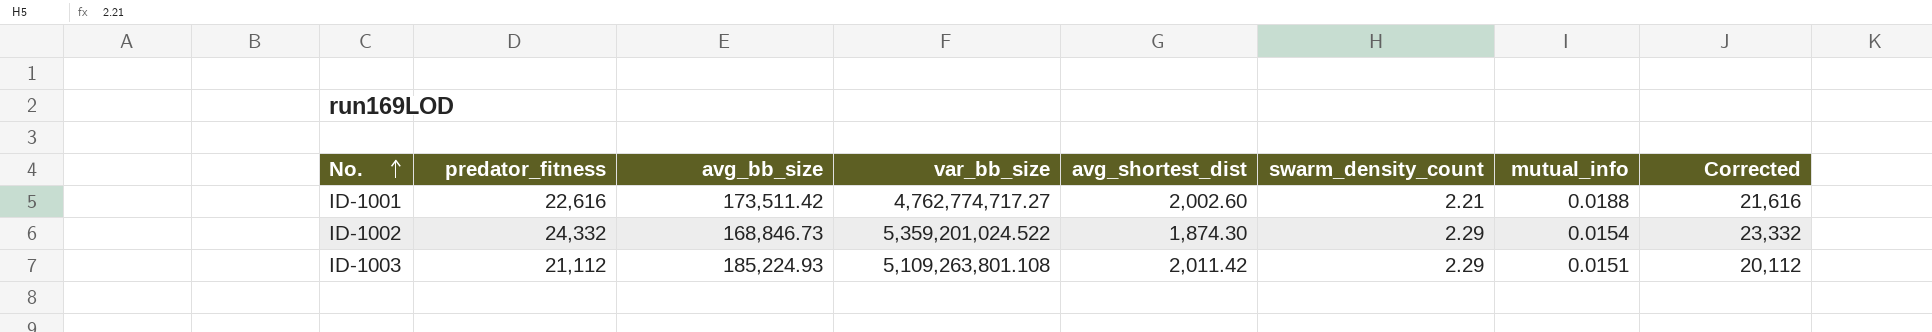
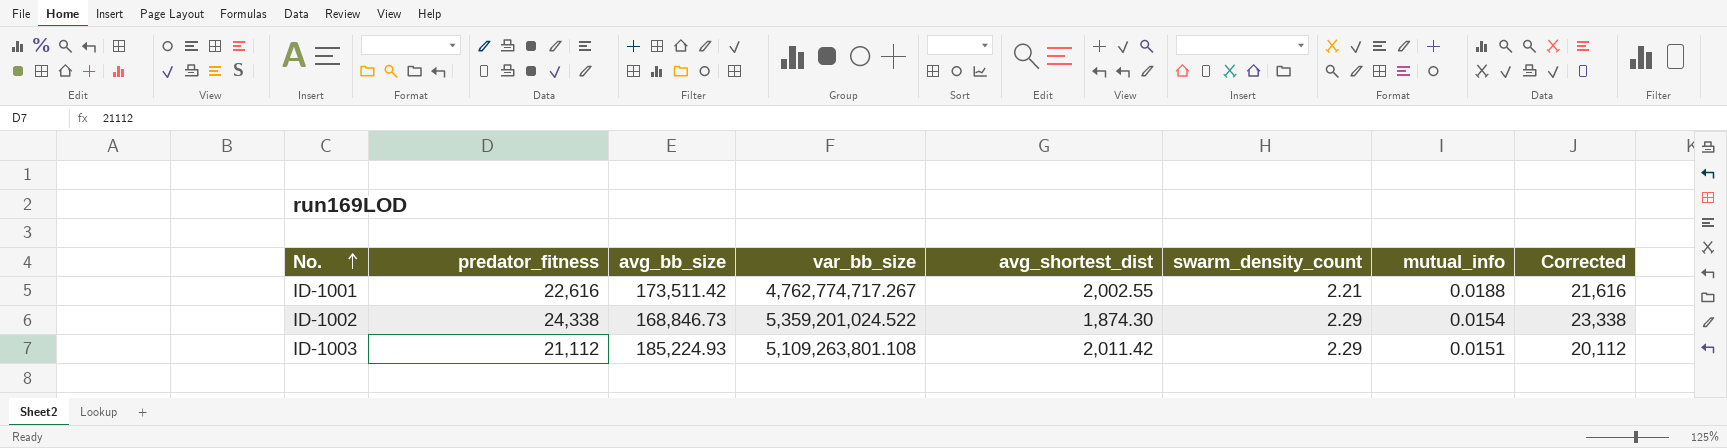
ID-1001 | var_bb_size: 4,762,774,717.27 -> 4,762,774,717.267
ID-1001 | avg_shortest_dist: 2,002.60 -> 2,002.55
ID-1002 | predator_fitness: 24,332 -> 24,338
ID-1002 | Corrected: 23,332 -> 23,338

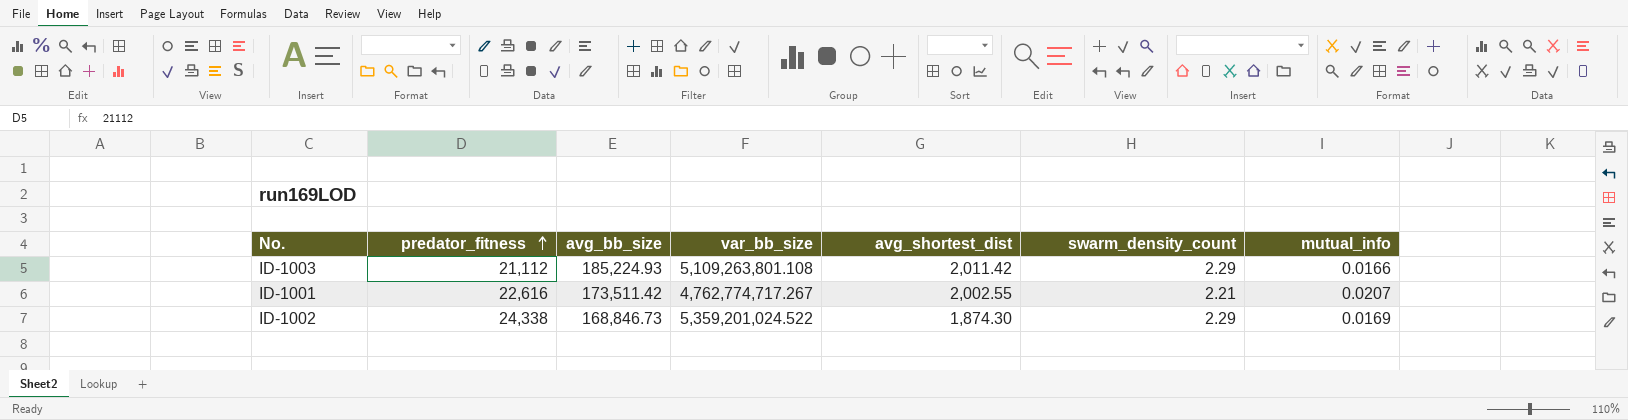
row order: No. ascending -> predator_fitness ascending
column Corrected | formula: [predator_fitness] - 1000 -> none
ID-1003 | mutual_info: 0.0151 -> 0.0166
ID-1001 | mutual_info: 0.0188 -> 0.0207
ID-1002 | mutual_info: 0.0154 -> 0.0169

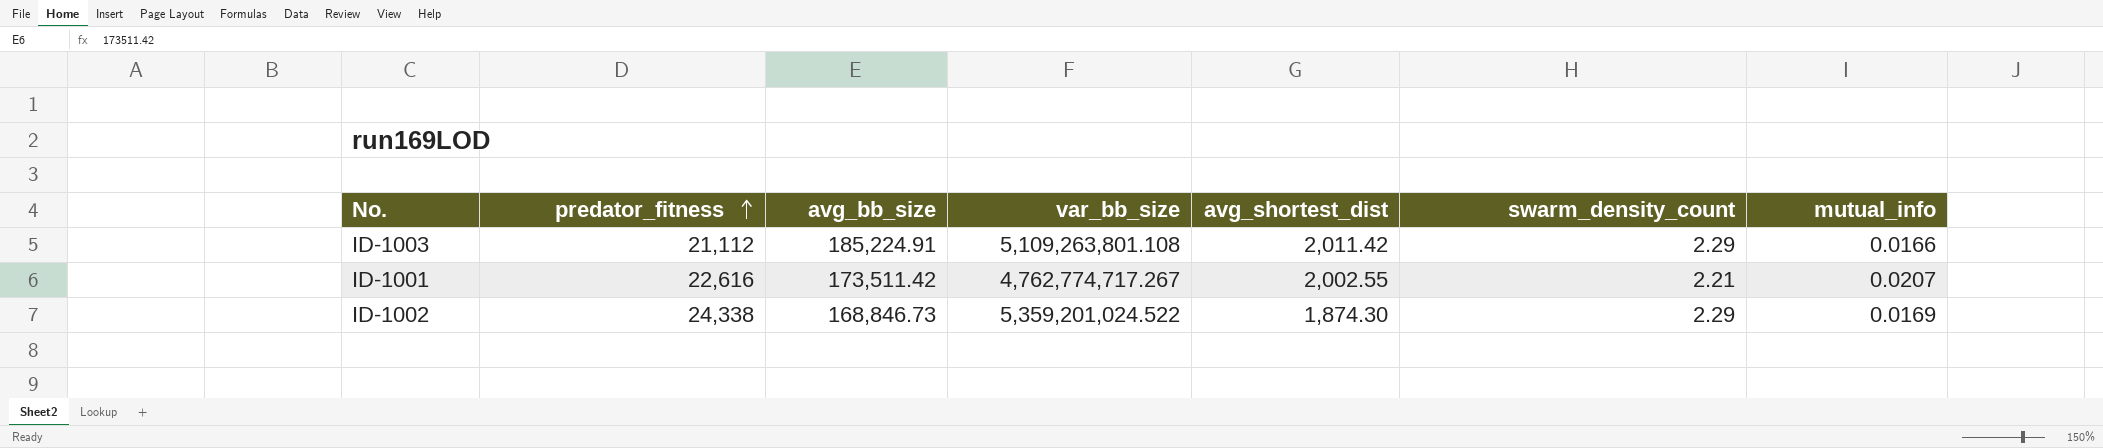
ID-1003 | avg_bb_size: 185,224.93 -> 185,224.91

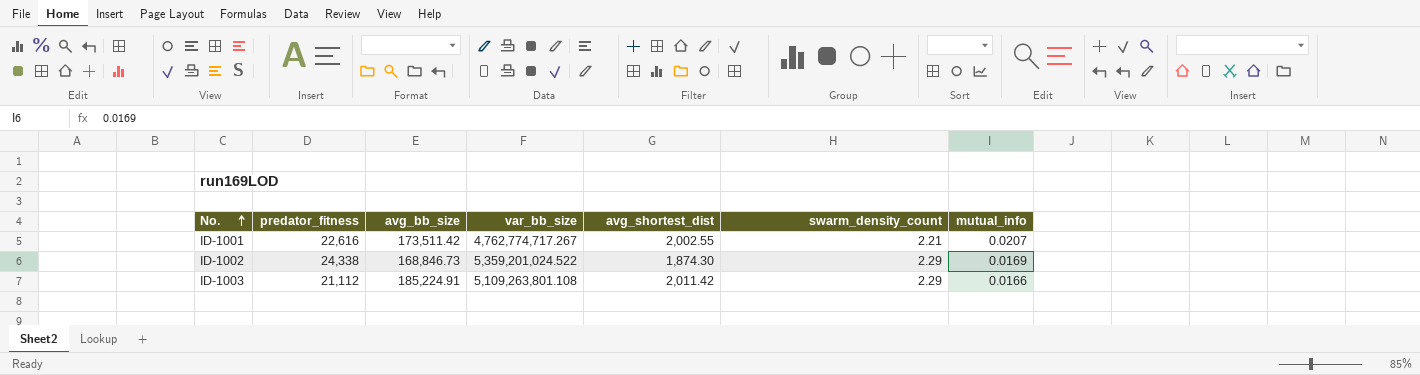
row order: predator_fitness ascending -> No. ascending

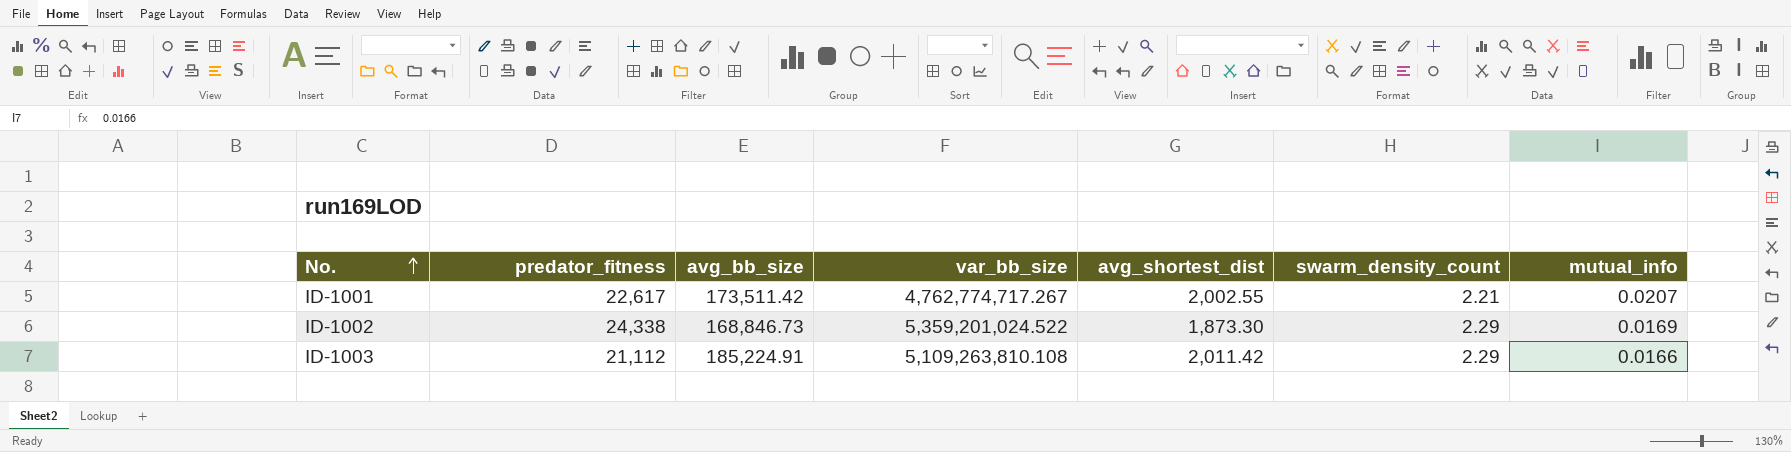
ID-1001 | predator_fitness: 22,616 -> 22,617
ID-1002 | avg_shortest_dist: 1,874.30 -> 1,873.30
ID-1003 | var_bb_size: 5,109,263,801.108 -> 5,109,263,810.108

